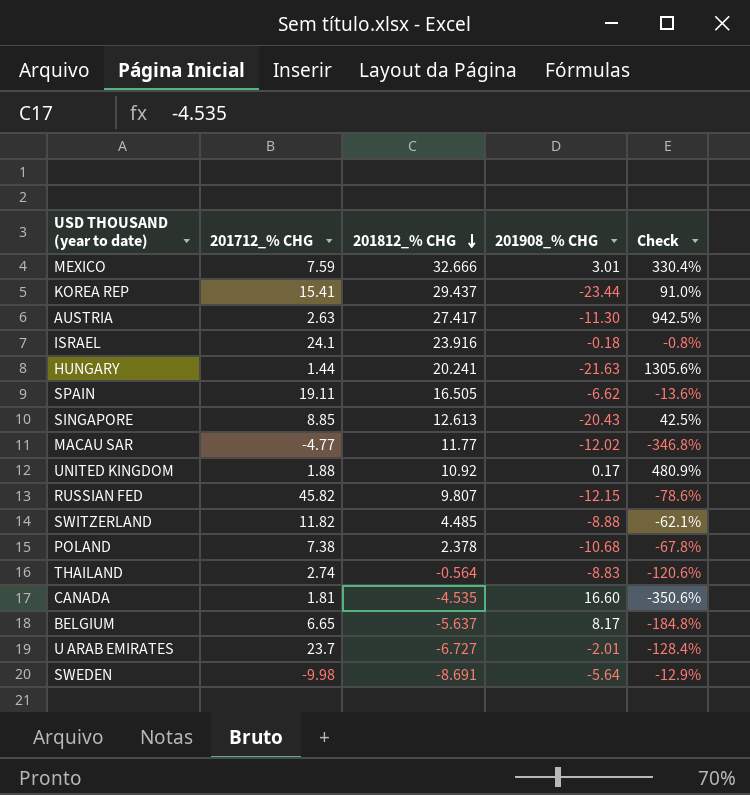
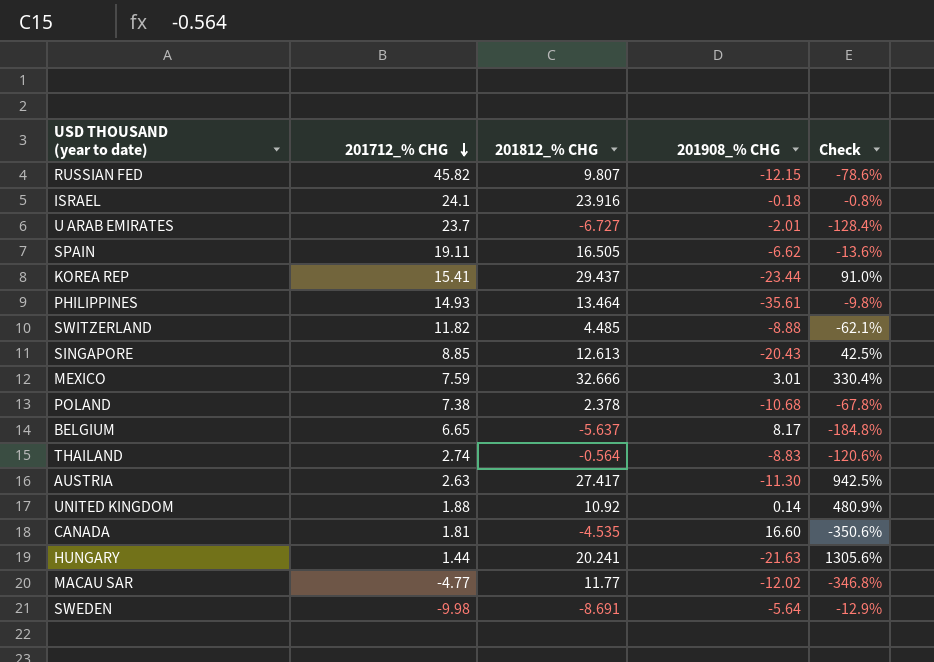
row order: 201812_% CHG descending -> 201712_% CHG descending
row PHILIPPINES: none -> 14.93 | 13.464 | -35.61 | -9.8%
UNITED KINGDOM | 201908_% CHG: 0.17 -> 0.14

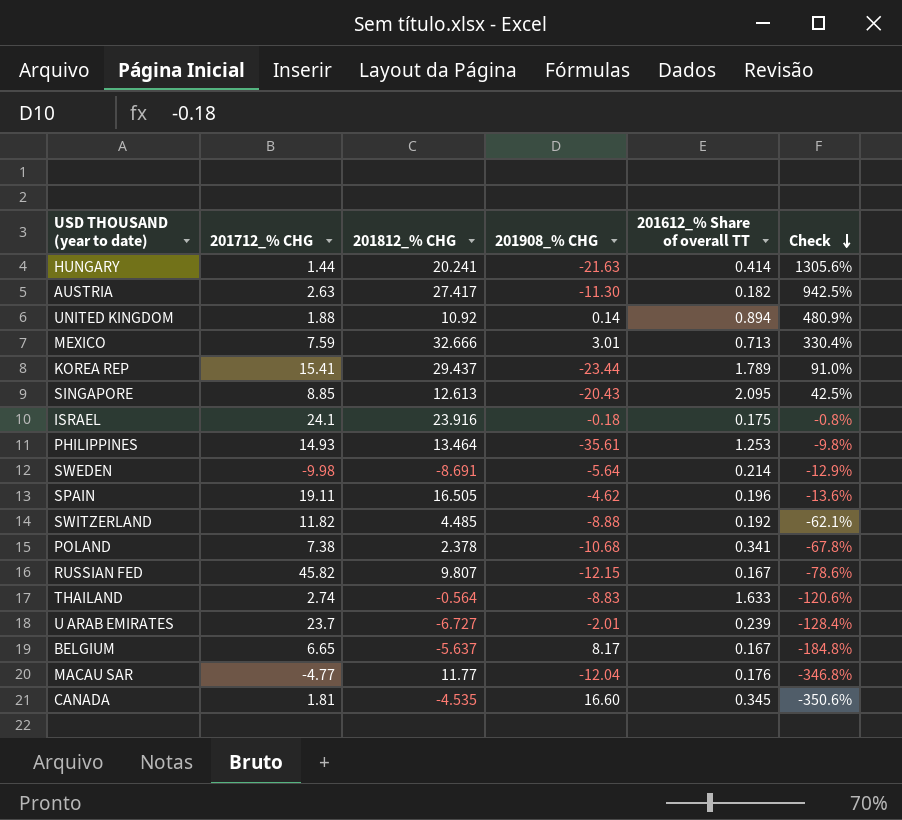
row order: 201712_% CHG descending -> Check descending
column 201612_% Share of overall TT | position: none -> 5
SPAIN | 201908_% CHG: -6.62 -> -4.62
MACAU SAR | 201908_% CHG: -12.02 -> -12.04

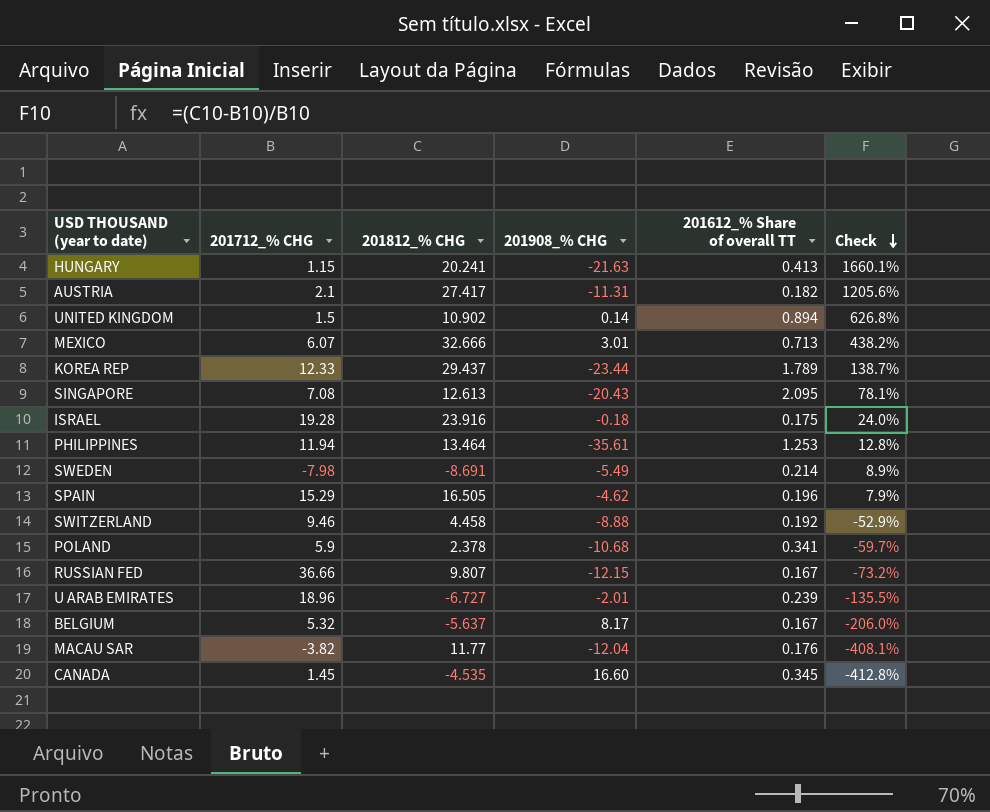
row THAILAND: 2.74 | -0.564 | -8.83 | 1.633 | -120.6% -> none
HUNGARY | 201712_% CHG: 1.44 -> 1.15
HUNGARY | 201612_% Share of overall TT: 0.414 -> 0.413
HUNGARY | Check: 1305.6% -> 1660.1%
AUSTRIA | 201712_% CHG: 2.63 -> 2.1
AUSTRIA | 201908_% CHG: -11.30 -> -11.31
AUSTRIA | Check: 942.5% -> 1205.6%
UNITED KINGDOM | 201712_% CHG: 1.88 -> 1.5
UNITED KINGDOM | 201812_% CHG: 10.92 -> 10.902
UNITED KINGDOM | Check: 480.9% -> 626.8%
MEXICO | 201712_% CHG: 7.59 -> 6.07
MEXICO | Check: 330.4% -> 438.2%
KOREA REP | 201712_% CHG: 15.41 -> 12.33
KOREA REP | Check: 91.0% -> 138.7%
SINGAPORE | 201712_% CHG: 8.85 -> 7.08
SINGAPORE | Check: 42.5% -> 78.1%
ISRAEL | 201712_% CHG: 24.1 -> 19.28
ISRAEL | Check: -0.8% -> 24.0%
PHILIPPINES | 201712_% CHG: 14.93 -> 11.94
PHILIPPINES | Check: -9.8% -> 12.8%
SWEDEN | 201712_% CHG: -9.98 -> -7.98
SWEDEN | 201908_% CHG: -5.64 -> -5.49
SWEDEN | Check: -12.9% -> 8.9%
SPAIN | 201712_% CHG: 19.11 -> 15.29
SPAIN | Check: -13.6% -> 7.9%
SWITZERLAND | 201712_% CHG: 11.82 -> 9.46
SWITZERLAND | 201812_% CHG: 4.485 -> 4.458
SWITZERLAND | Check: -62.1% -> -52.9%
POLAND | 201712_% CHG: 7.38 -> 5.9
POLAND | Check: -67.8% -> -59.7%
RUSSIAN FED | 201712_% CHG: 45.82 -> 36.66
RUSSIAN FED | Check: -78.6% -> -73.2%
U ARAB EMIRATES | 201712_% CHG: 23.7 -> 18.96
U ARAB EMIRATES | Check: -128.4% -> -135.5%
BELGIUM | 201712_% CHG: 6.65 -> 5.32
BELGIUM | Check: -184.8% -> -206.0%
MACAU SAR | 201712_% CHG: -4.77 -> -3.82
MACAU SAR | Check: -346.8% -> -408.1%
CANADA | 201712_% CHG: 1.81 -> 1.45
CANADA | Check: -350.6% -> -412.8%

